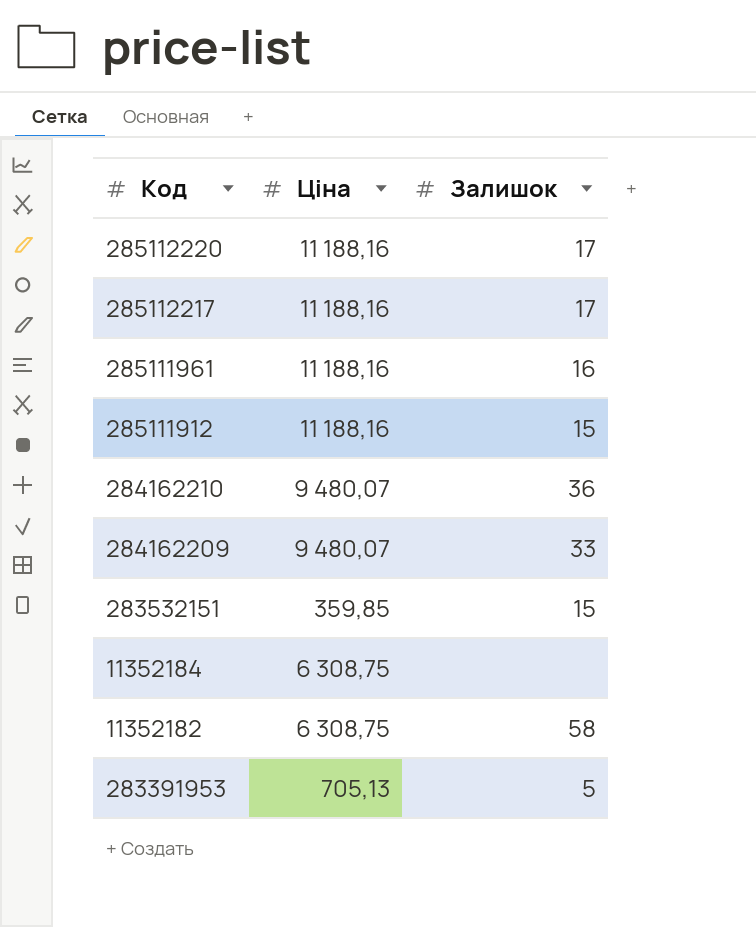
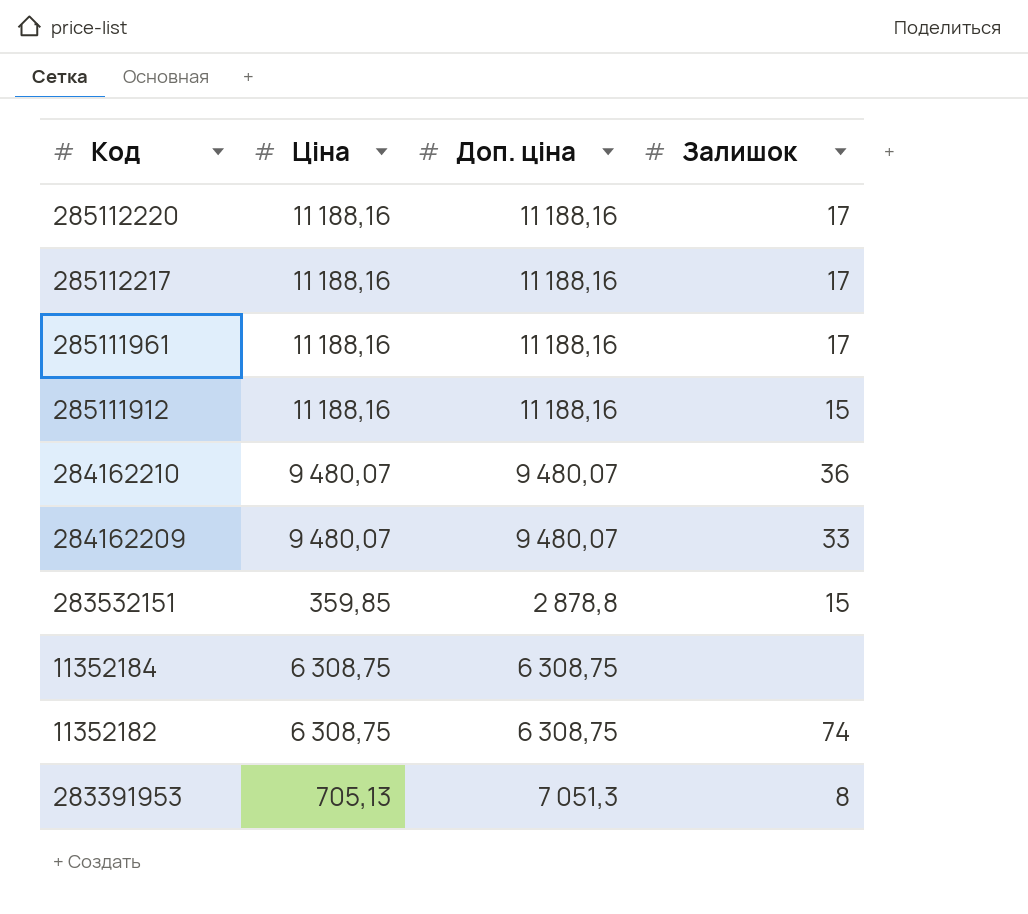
column Доп. ціна | position: none -> 3
285111961 | Залишок: 16 -> 17
11352182 | Залишок: 58 -> 74
283391953 | Залишок: 5 -> 8

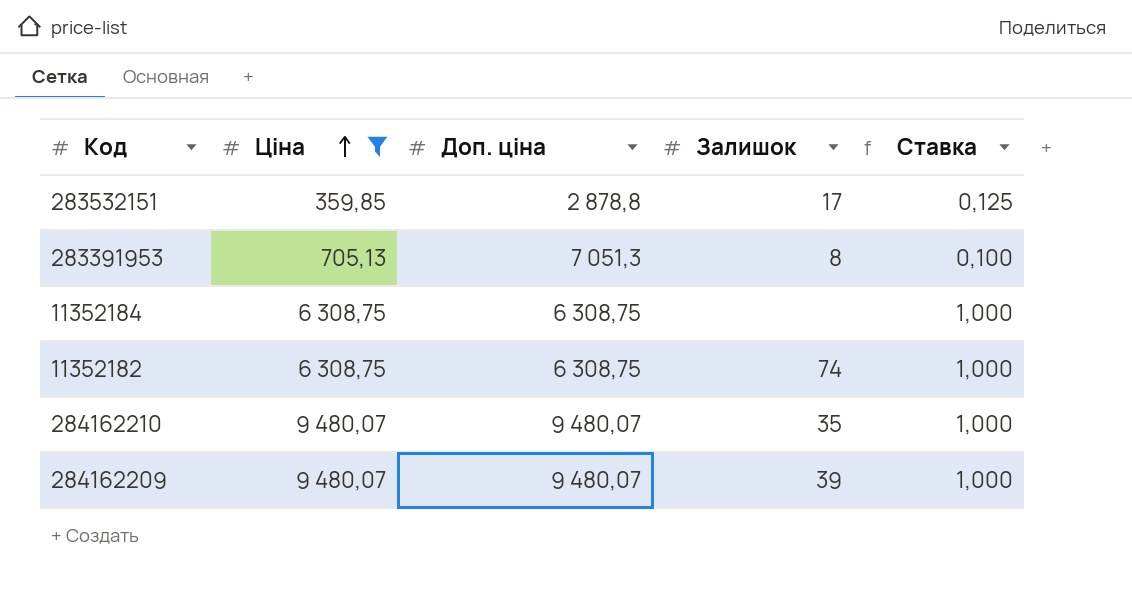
filter: none -> Ціна != 11 188,16
row order: none -> Ціна ascending
column Ставка | formula: none -> [Ціна] / [Доп. ціна]
283532151 | Залишок: 15 -> 17
284162210 | Залишок: 36 -> 35
284162209 | Залишок: 33 -> 39

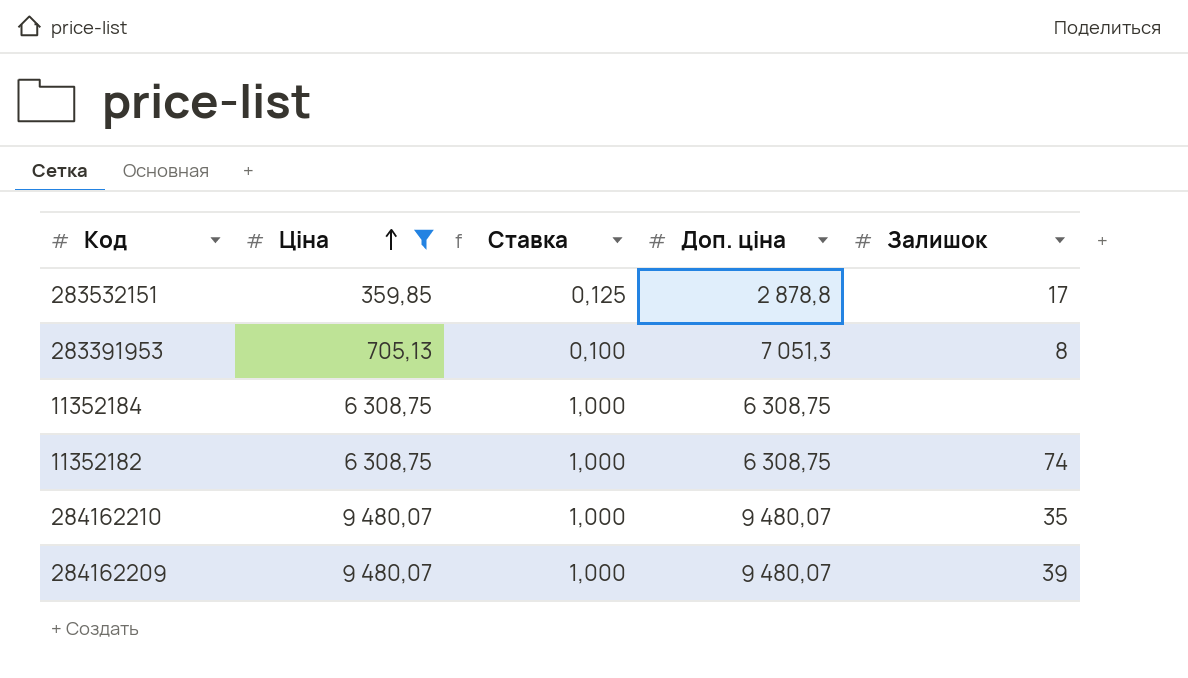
column Ставка | position: 5 -> 3

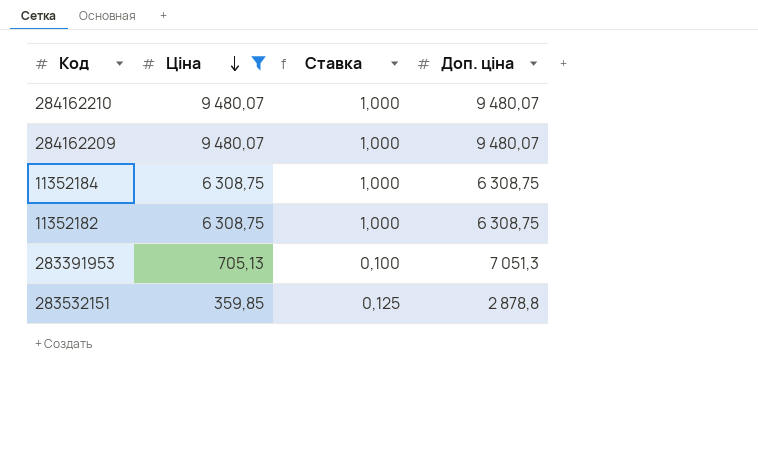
row order: Ціна ascending -> Ціна descending
column Залишок | position: 5 -> none

